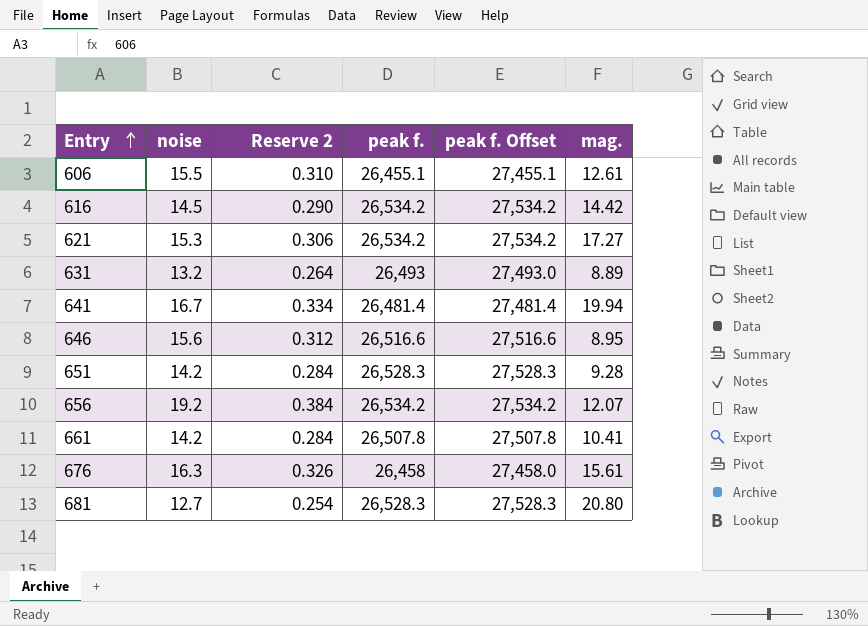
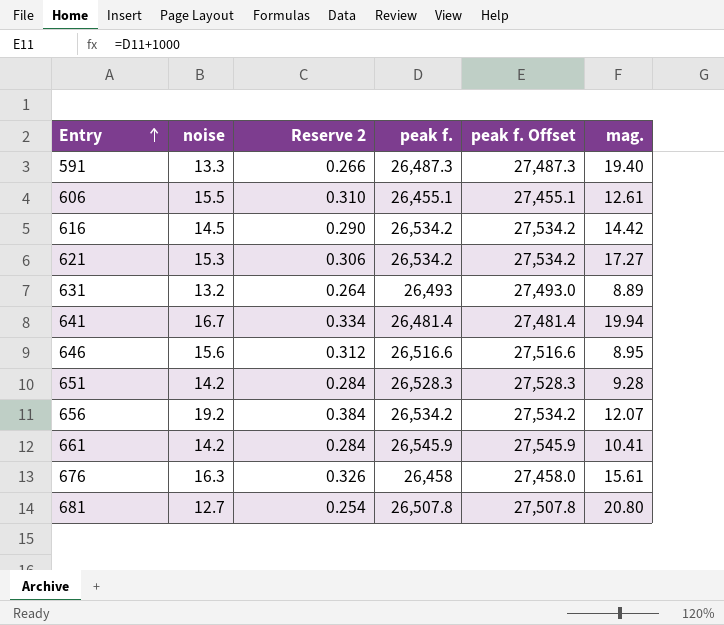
row 591: none -> 13.3 | 0.266 | 26,487.3 | 27,487.3 | 19.40
661 | peak f.: 26,507.8 -> 26,545.9
661 | peak f. Offset: 27,507.8 -> 27,545.9
681 | peak f.: 26,528.3 -> 26,507.8
681 | peak f. Offset: 27,528.3 -> 27,507.8

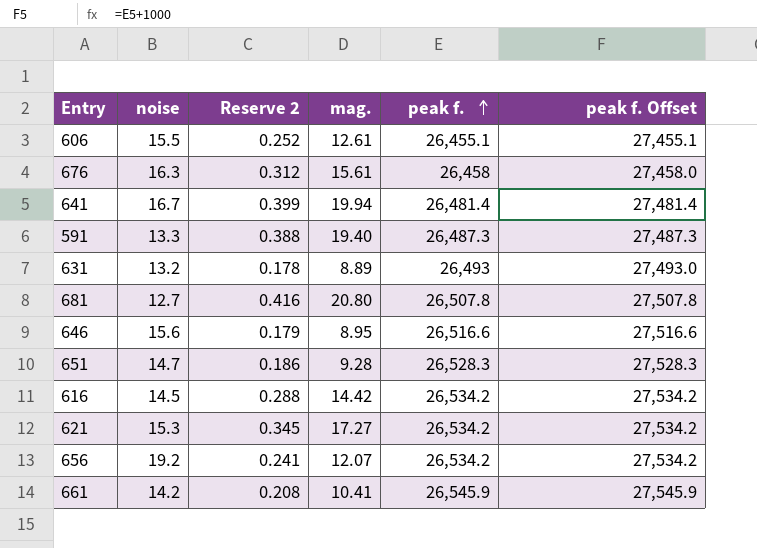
row order: Entry ascending -> peak f. ascending
column Reserve 2 | formula: [noise] * 0.02 -> [mag.] * 0.02
column mag. | position: 6 -> 4
651 | noise: 14.2 -> 14.7

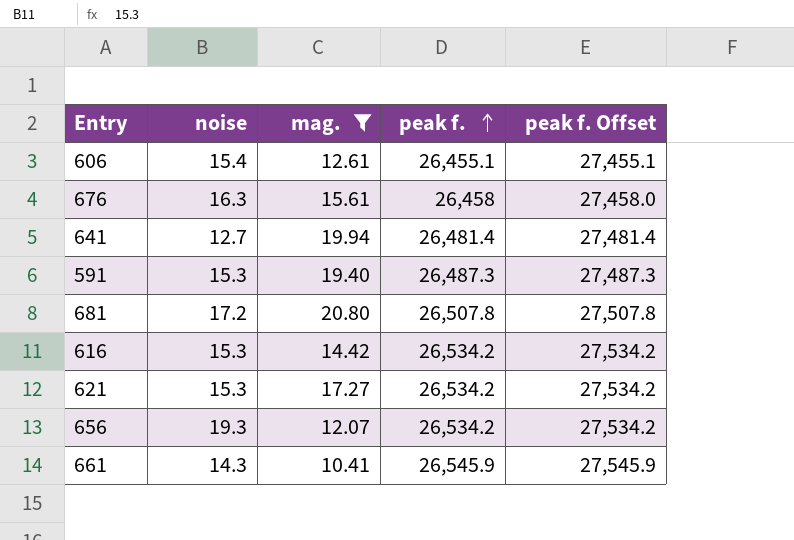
filter: none -> mag. >= 10.41
column Reserve 2 | formula: [mag.] * 0.02 -> none
606 | noise: 15.5 -> 15.4
641 | noise: 16.7 -> 12.7
591 | noise: 13.3 -> 15.3
681 | noise: 12.7 -> 17.2
616 | noise: 14.5 -> 15.3
656 | noise: 19.2 -> 19.3
661 | noise: 14.2 -> 14.3

